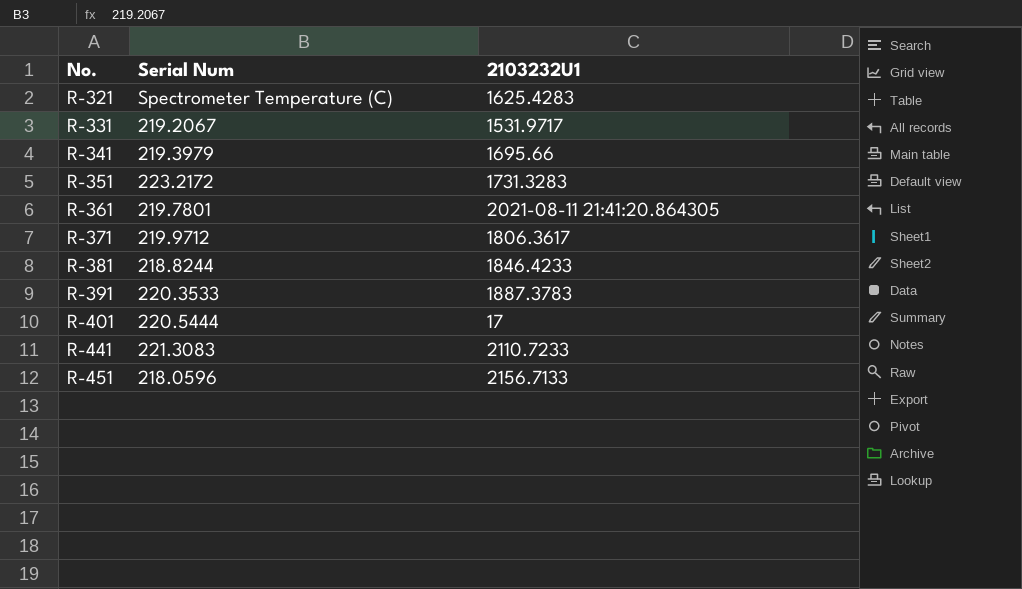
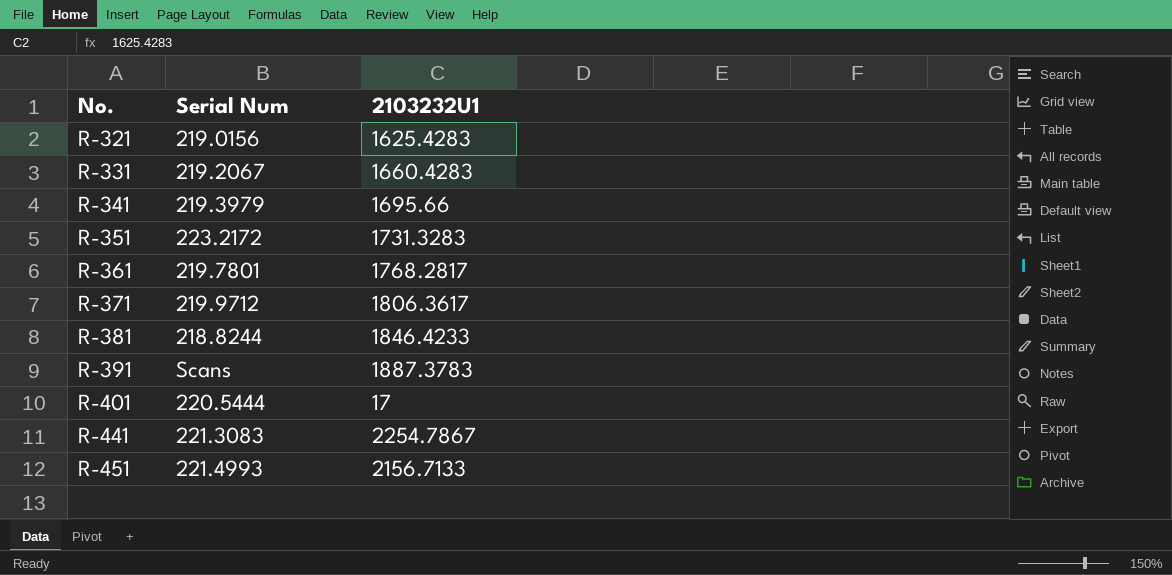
R-321 | Serial Num: Spectrometer Temperature (C) -> 219.0156
R-331 | 2103232U1: 1531.9717 -> 1660.4283
R-361 | 2103232U1: 2021-08-11 21:41:20.864305 -> 1768.2817
R-391 | Serial Num: 220.3533 -> Scans
R-441 | 2103232U1: 2110.7233 -> 2254.7867
R-451 | Serial Num: 218.0596 -> 221.4993

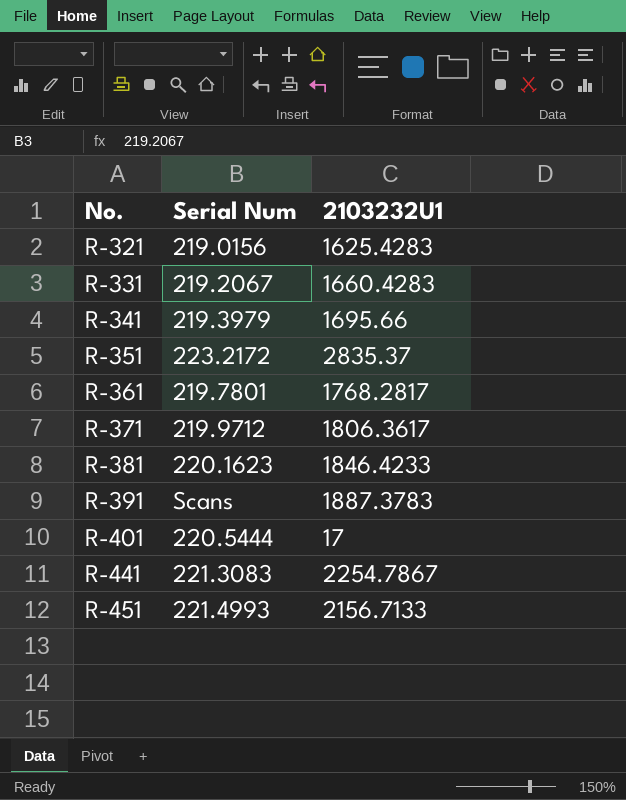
R-351 | 2103232U1: 1731.3283 -> 2835.37
R-381 | Serial Num: 218.8244 -> 220.1623

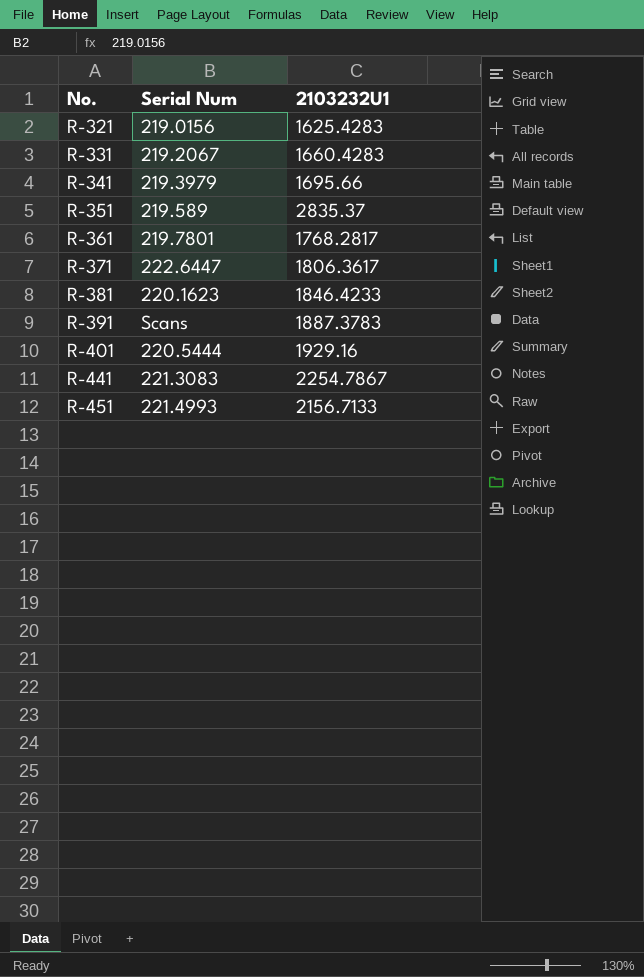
R-351 | Serial Num: 223.2172 -> 219.589
R-371 | Serial Num: 219.9712 -> 222.6447
R-401 | 2103232U1: 17 -> 1929.16

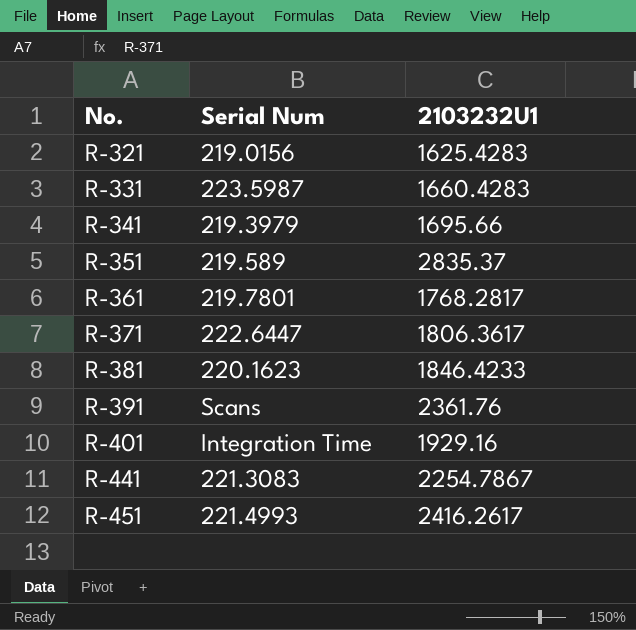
R-331 | Serial Num: 219.2067 -> 223.5987
R-391 | 2103232U1: 1887.3783 -> 2361.76
R-401 | Serial Num: 220.5444 -> Integration Time
R-451 | 2103232U1: 2156.7133 -> 2416.2617

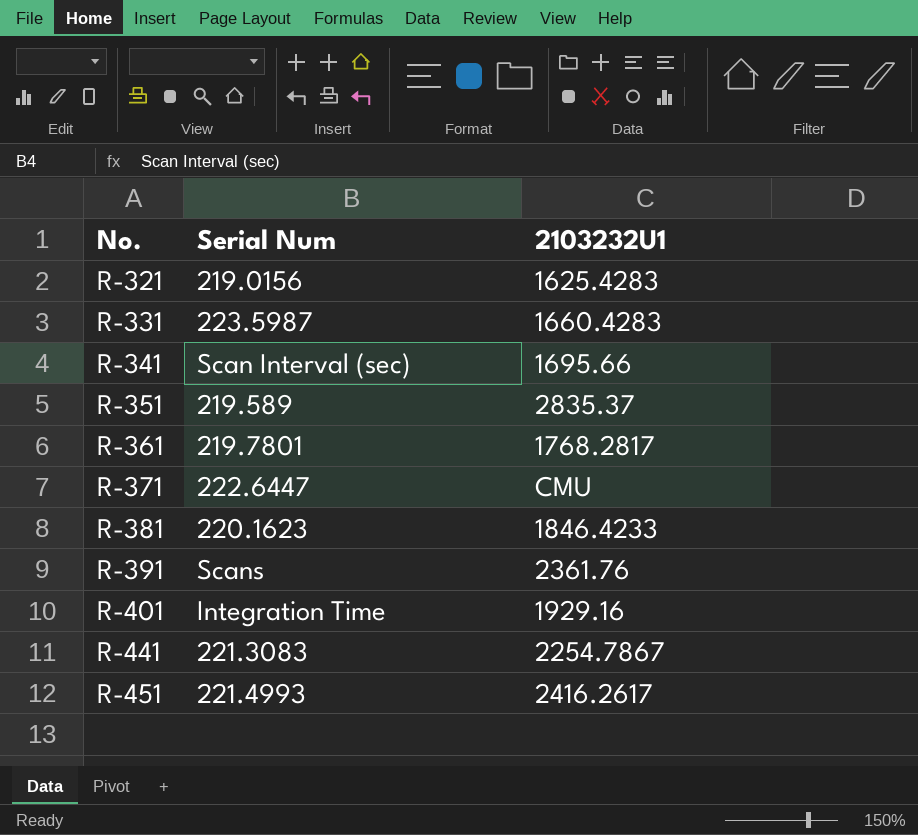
R-341 | Serial Num: 219.3979 -> Scan Interval (sec)
R-371 | 2103232U1: 1806.3617 -> CMU

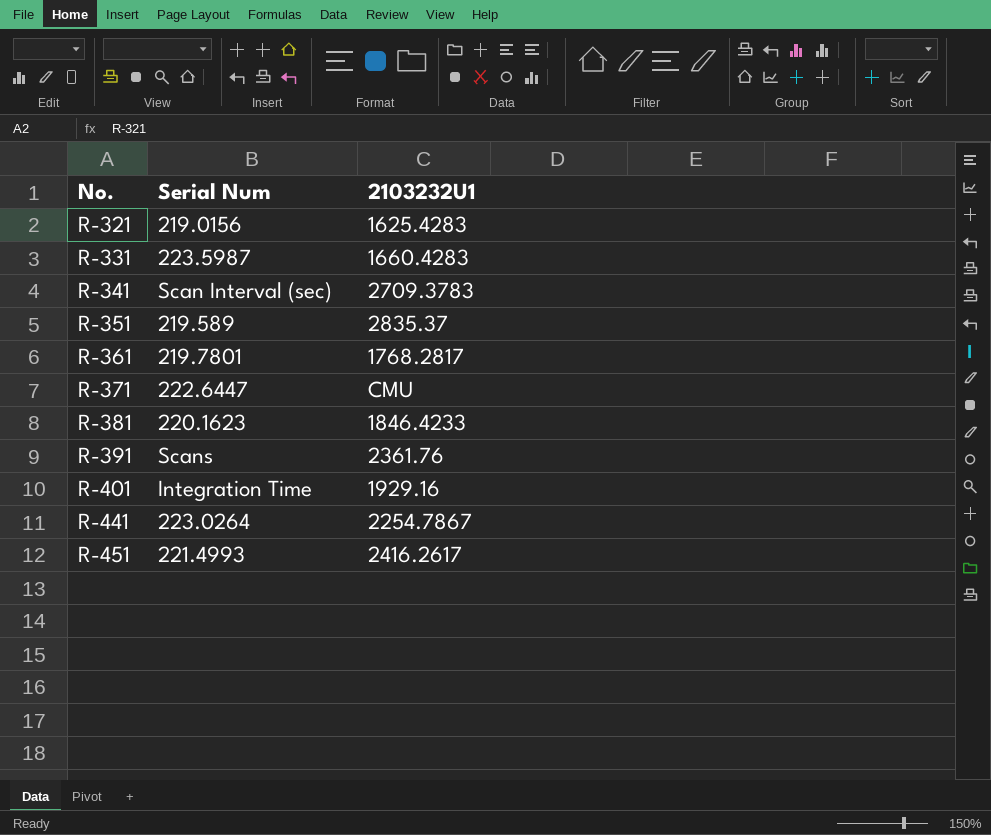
R-341 | 2103232U1: 1695.66 -> 2709.3783
R-441 | Serial Num: 221.3083 -> 223.0264

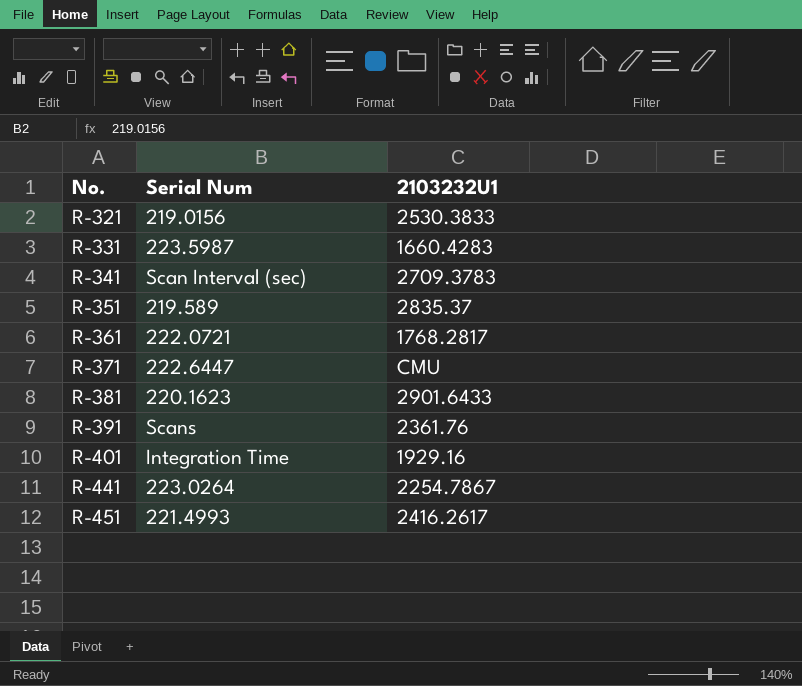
R-321 | 2103232U1: 1625.4283 -> 2530.3833
R-361 | Serial Num: 219.7801 -> 222.0721
R-381 | 2103232U1: 1846.4233 -> 2901.6433

